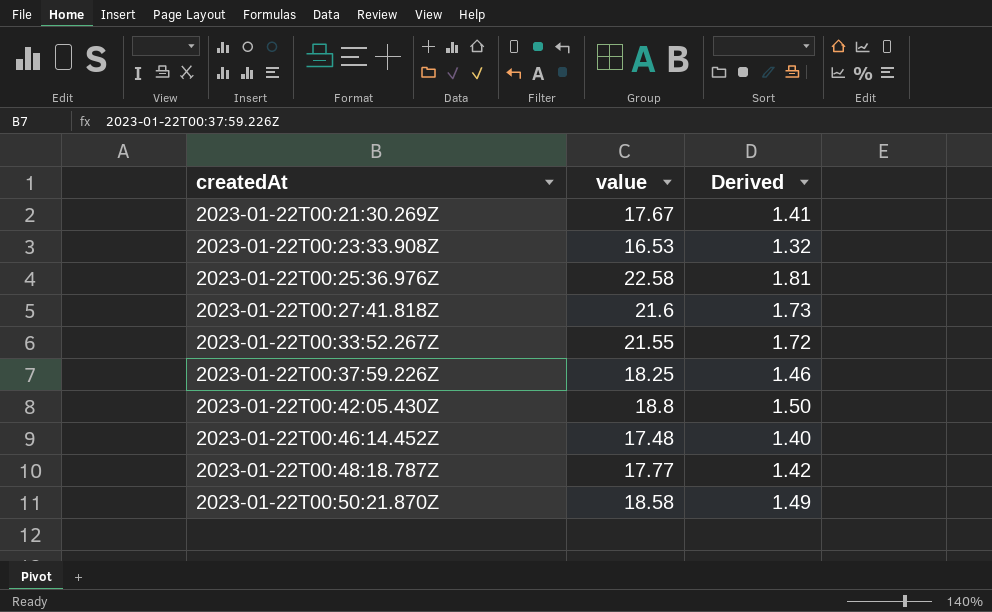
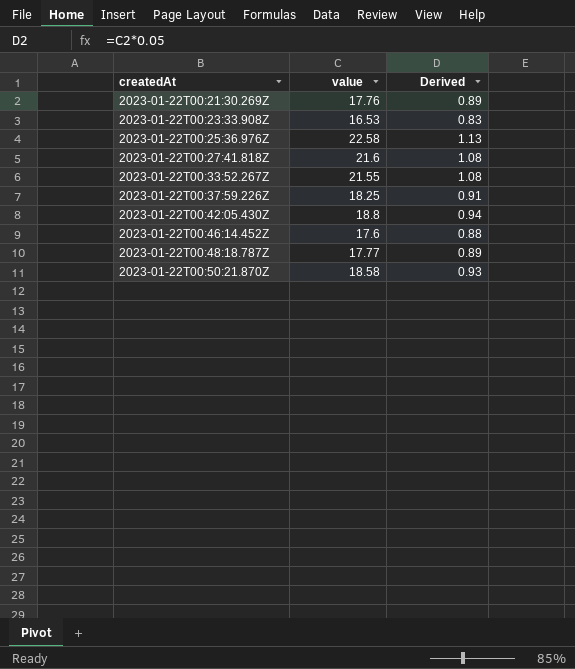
column Derived | formula: [value] * 0.08 -> [value] * 0.05
2023-01-22T00:21:30.269Z | value: 17.67 -> 17.76
2023-01-22T00:46:14.452Z | value: 17.48 -> 17.6

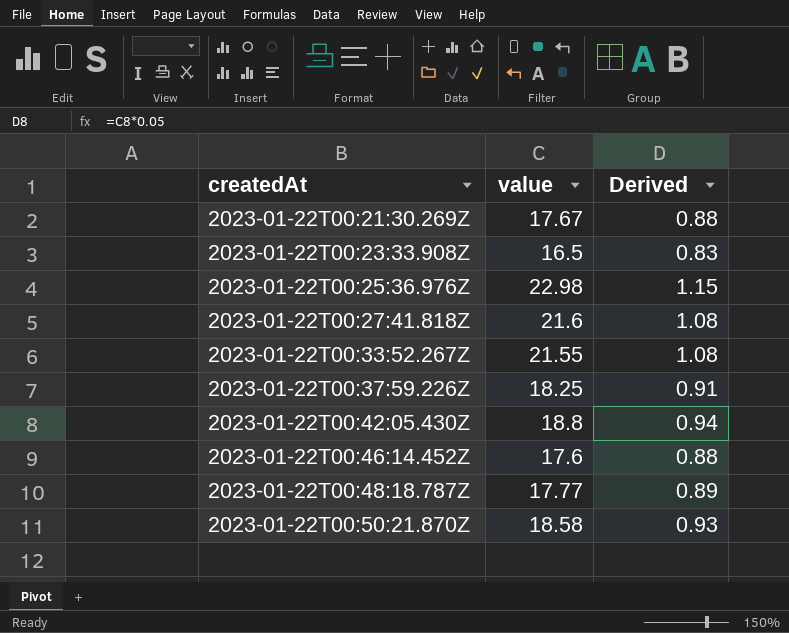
2023-01-22T00:21:30.269Z | value: 17.76 -> 17.67
2023-01-22T00:21:30.269Z | Derived: 0.89 -> 0.88
2023-01-22T00:23:33.908Z | value: 16.53 -> 16.5
2023-01-22T00:25:36.976Z | value: 22.58 -> 22.98
2023-01-22T00:25:36.976Z | Derived: 1.13 -> 1.15

